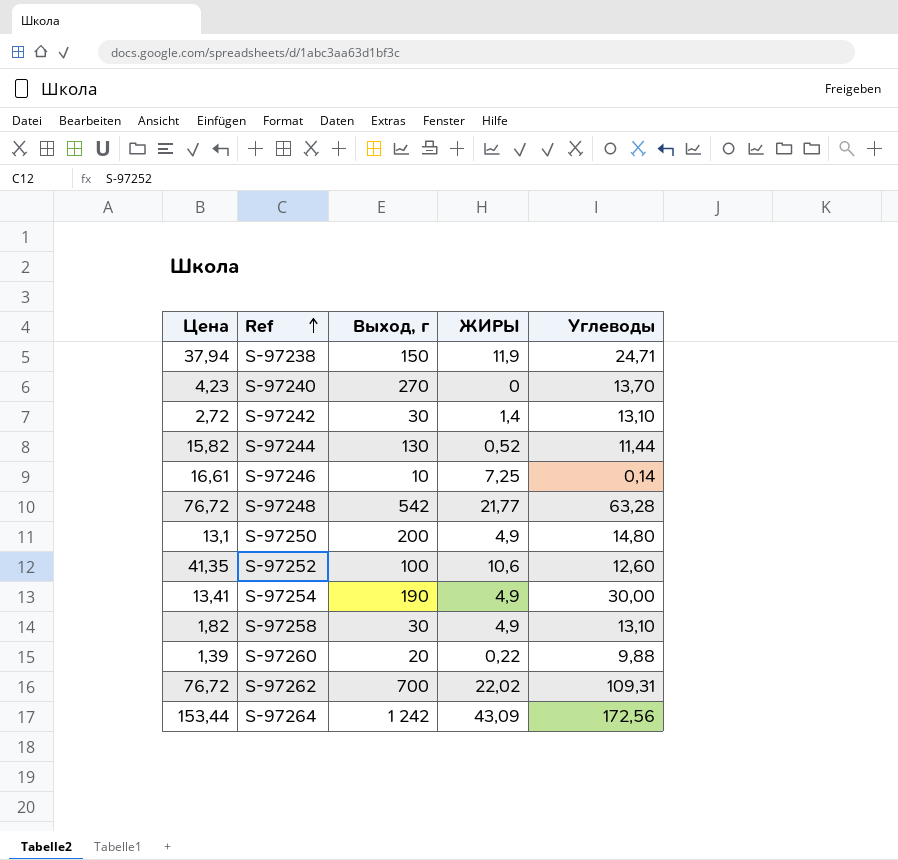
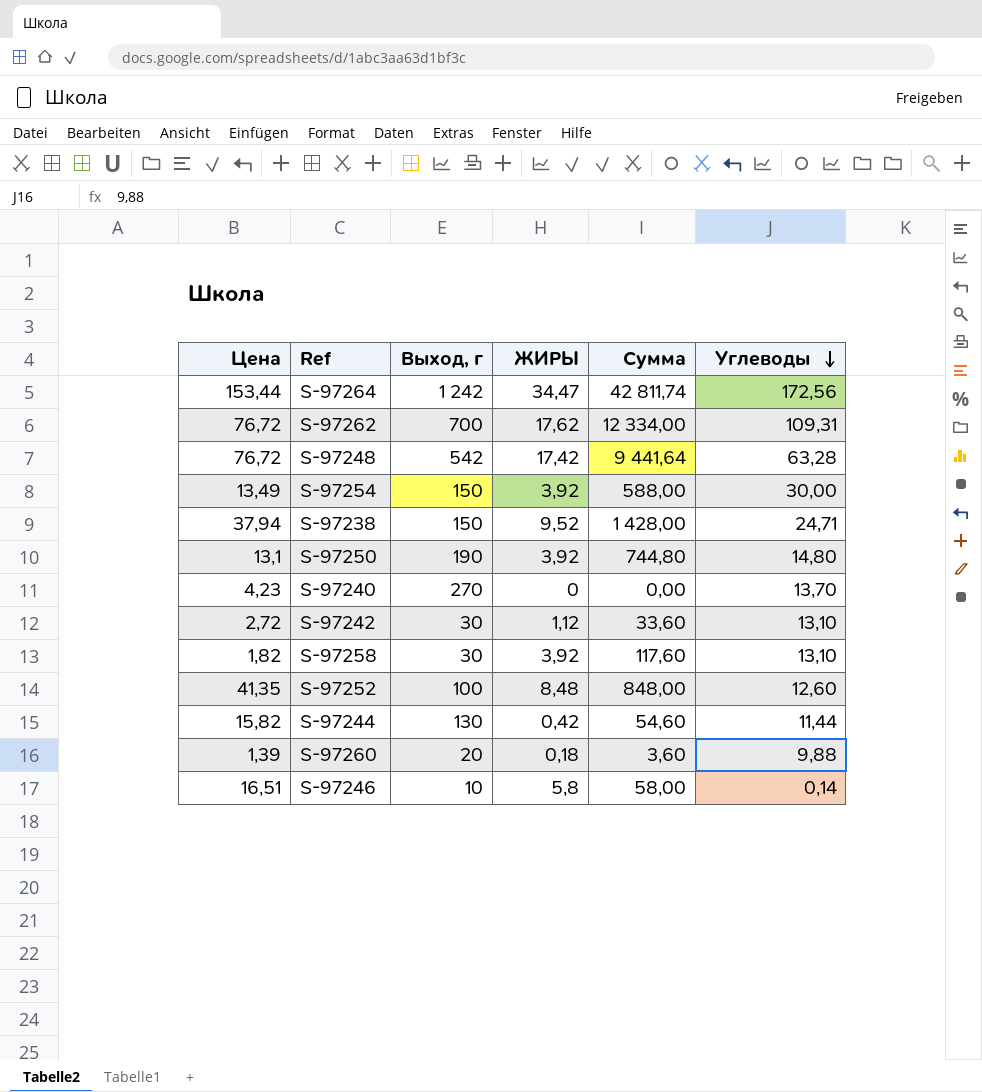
row order: Ref ascending -> Углеводы descending
column Сумма | formula: none -> [Выход, г] * [ЖИРЫ]
S-97264 | ЖИРЫ: 43,09 -> 34,47
S-97262 | ЖИРЫ: 22,02 -> 17,62
S-97248 | ЖИРЫ: 21,77 -> 17,42
S-97254 | Цена: 13,41 -> 13,49
S-97254 | Выход, г: 190 -> 150
S-97254 | ЖИРЫ: 4,9 -> 3,92
S-97238 | ЖИРЫ: 11,9 -> 9,52
S-97250 | Выход, г: 200 -> 190
S-97250 | ЖИРЫ: 4,9 -> 3,92
S-97242 | ЖИРЫ: 1,4 -> 1,12
S-97258 | ЖИРЫ: 4,9 -> 3,92
S-97252 | ЖИРЫ: 10,6 -> 8,48
S-97244 | ЖИРЫ: 0,52 -> 0,42
S-97260 | ЖИРЫ: 0,22 -> 0,18
S-97246 | Цена: 16,61 -> 16,51
S-97246 | ЖИРЫ: 7,25 -> 5,8

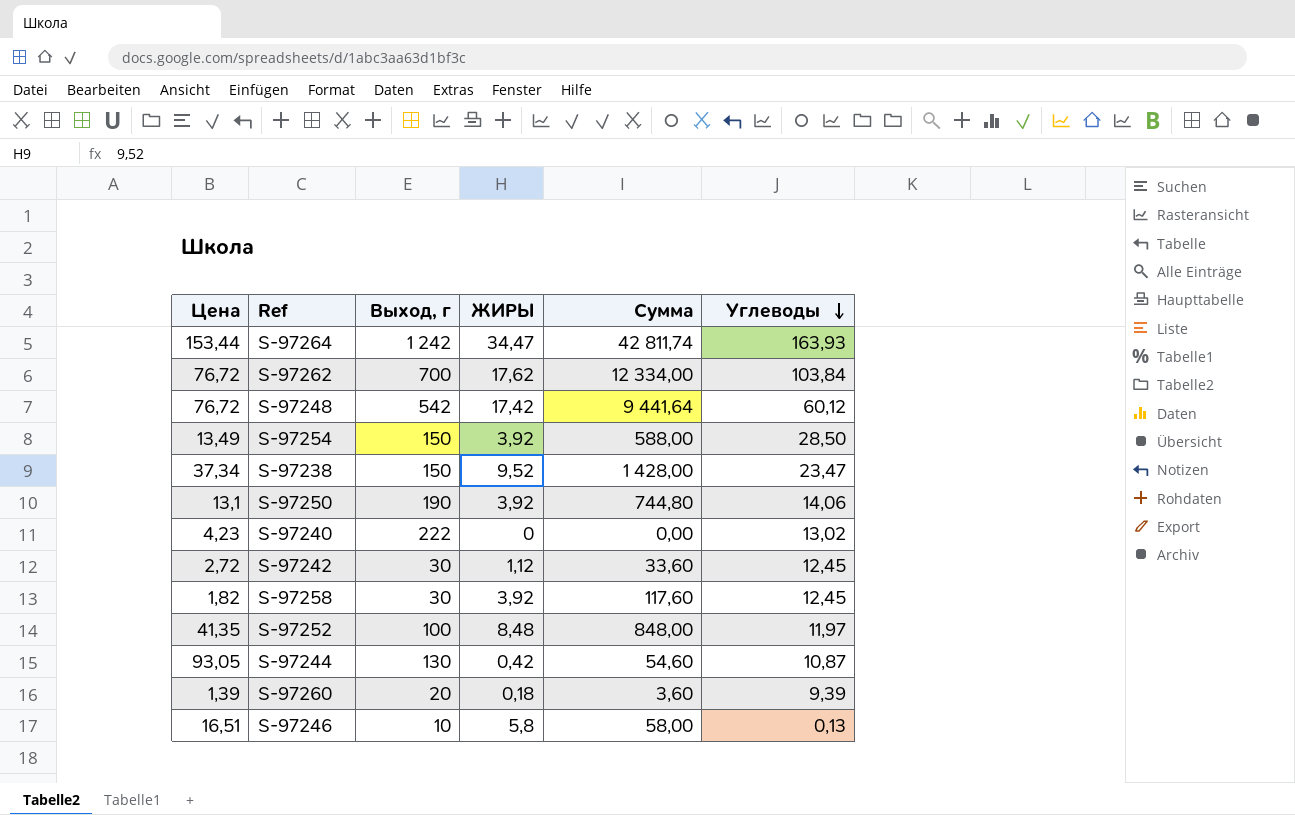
S-97264 | Углеводы: 172,56 -> 163,93
S-97262 | Углеводы: 109,31 -> 103,84
S-97248 | Углеводы: 63,28 -> 60,12
S-97254 | Углеводы: 30,00 -> 28,50
S-97238 | Цена: 37,94 -> 37,34
S-97238 | Углеводы: 24,71 -> 23,47
S-97250 | Углеводы: 14,80 -> 14,06
S-97240 | Выход, г: 270 -> 222
S-97240 | Углеводы: 13,70 -> 13,02
S-97242 | Углеводы: 13,10 -> 12,45
S-97258 | Углеводы: 13,10 -> 12,45
S-97252 | Углеводы: 12,60 -> 11,97
S-97244 | Цена: 15,82 -> 93,05
S-97244 | Углеводы: 11,44 -> 10,87
S-97260 | Углеводы: 9,88 -> 9,39
S-97246 | Углеводы: 0,14 -> 0,13

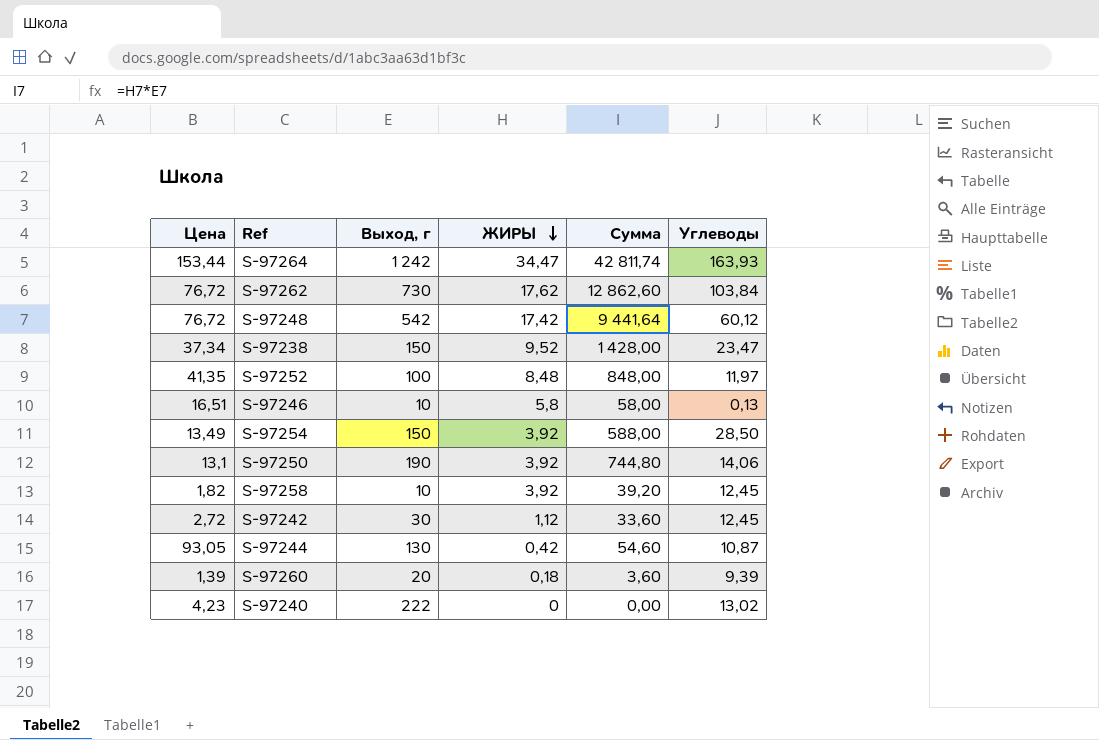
row order: Углеводы descending -> ЖИРЫ descending
S-97262 | Выход, г: 700 -> 730
S-97262 | Сумма: 12 334,00 -> 12 862,60
S-97258 | Выход, г: 30 -> 10
S-97258 | Сумма: 117,60 -> 39,20

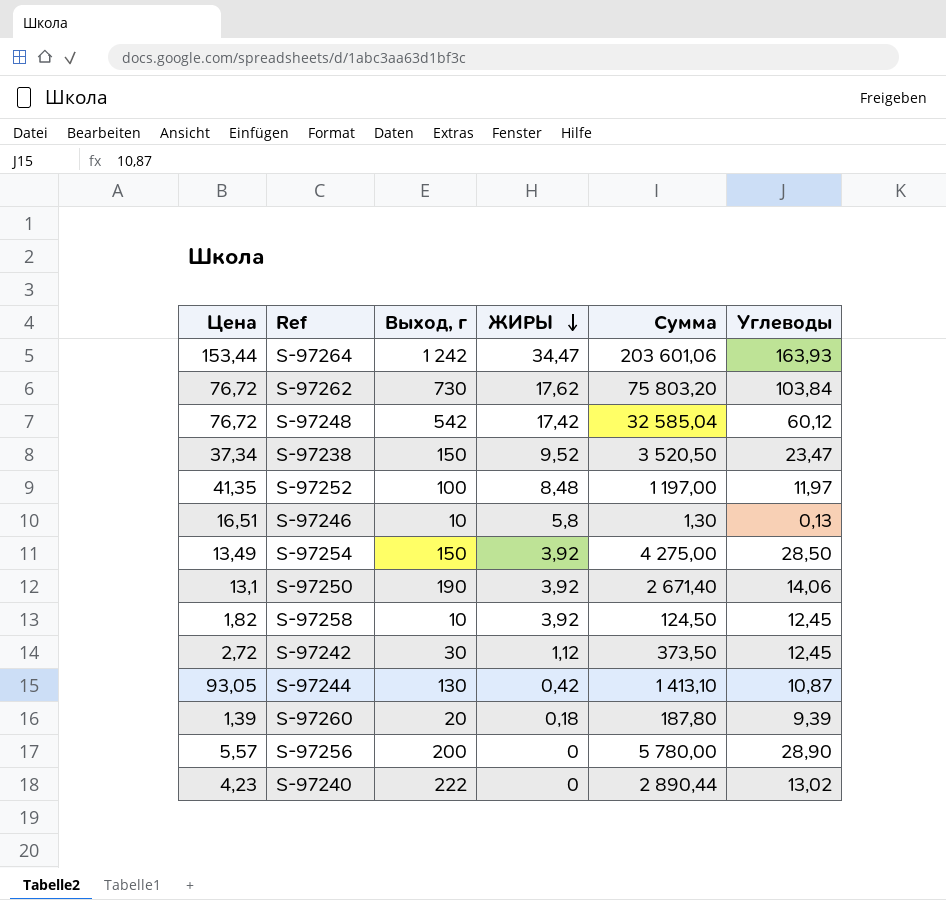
column Сумма | formula: [Выход, г] * [ЖИРЫ] -> [Выход, г] * [Углеводы]
row S-97256: none -> 5,57 | 200 | 0 | 5 780,00 | 28,90

